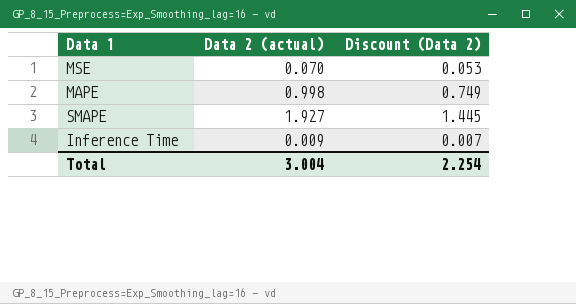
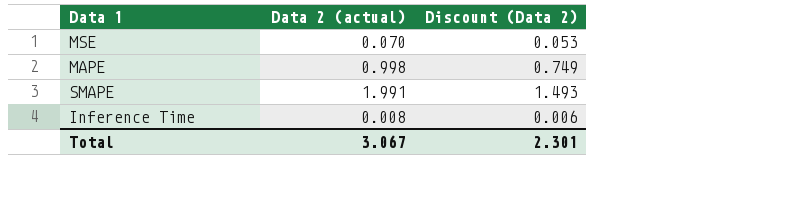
SMAPE | Data 2 (actual): 1.927 -> 1.991
SMAPE | Discount (Data 2): 1.445 -> 1.493
Inference Time | Data 2 (actual): 0.009 -> 0.008
Inference Time | Discount (Data 2): 0.007 -> 0.006
Total | Data 2 (actual): 3.004 -> 3.067
Total | Discount (Data 2): 2.254 -> 2.301

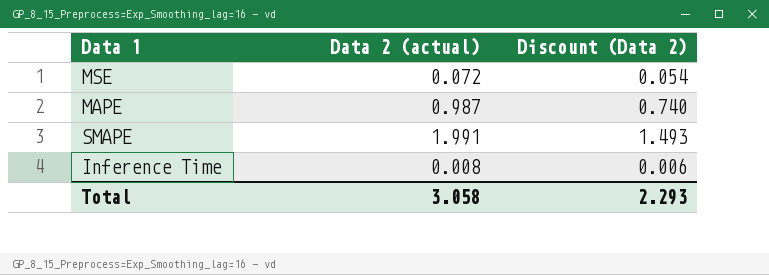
MSE | Data 2 (actual): 0.070 -> 0.072
MSE | Discount (Data 2): 0.053 -> 0.054
MAPE | Data 2 (actual): 0.998 -> 0.987
MAPE | Discount (Data 2): 0.749 -> 0.740
Total | Data 2 (actual): 3.067 -> 3.058
Total | Discount (Data 2): 2.301 -> 2.293

